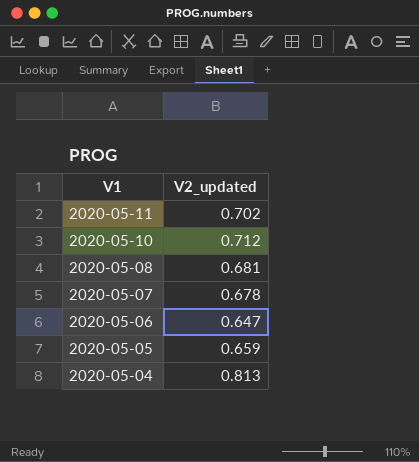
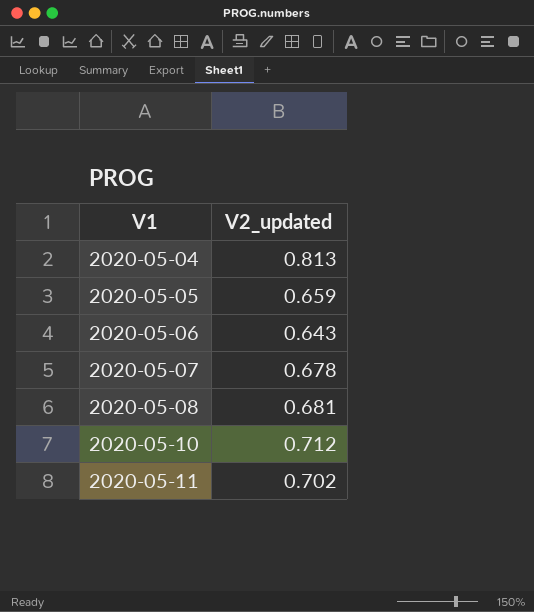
row order: V1 descending -> V1 ascending
2020-05-06 | V2_updated: 0.647 -> 0.643

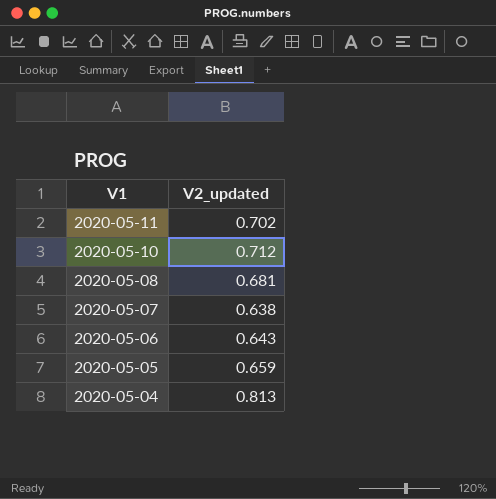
row order: V1 ascending -> V1 descending
2020-05-07 | V2_updated: 0.678 -> 0.638

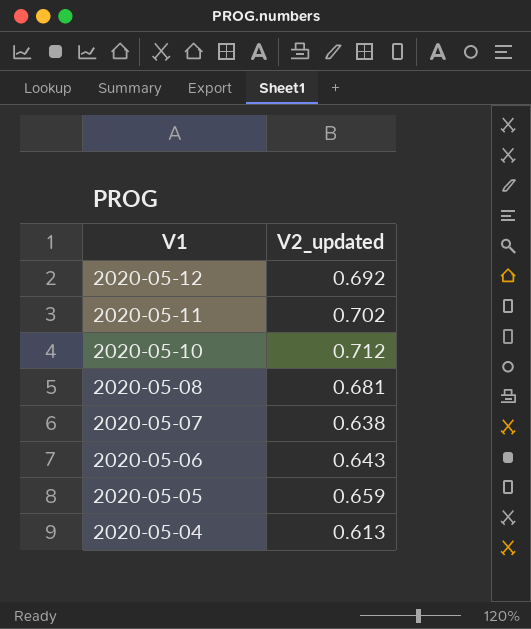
row 2020-05-12: none -> 0.692
2020-05-04 | V2_updated: 0.813 -> 0.613

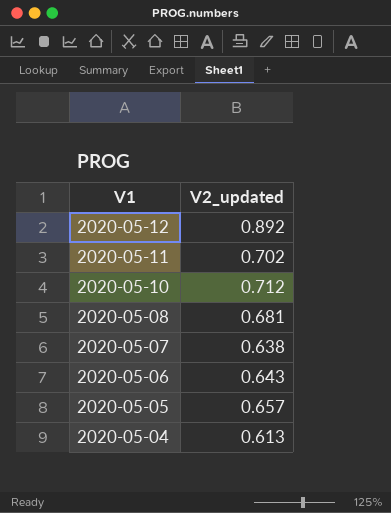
2020-05-12 | V2_updated: 0.692 -> 0.892
2020-05-05 | V2_updated: 0.659 -> 0.657

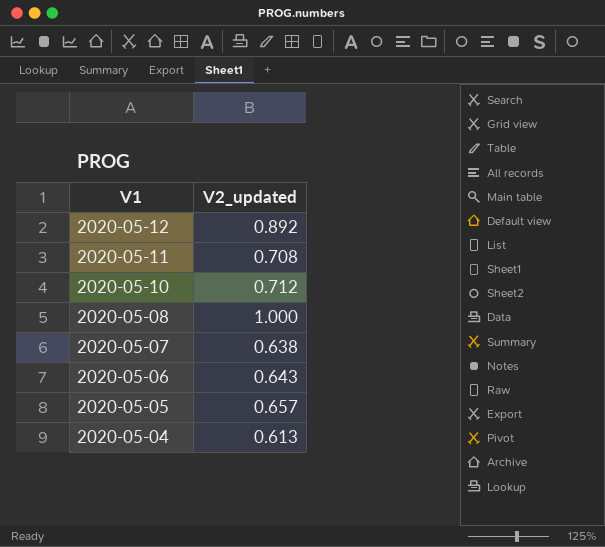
2020-05-11 | V2_updated: 0.702 -> 0.708
2020-05-08 | V2_updated: 0.681 -> 1.000

